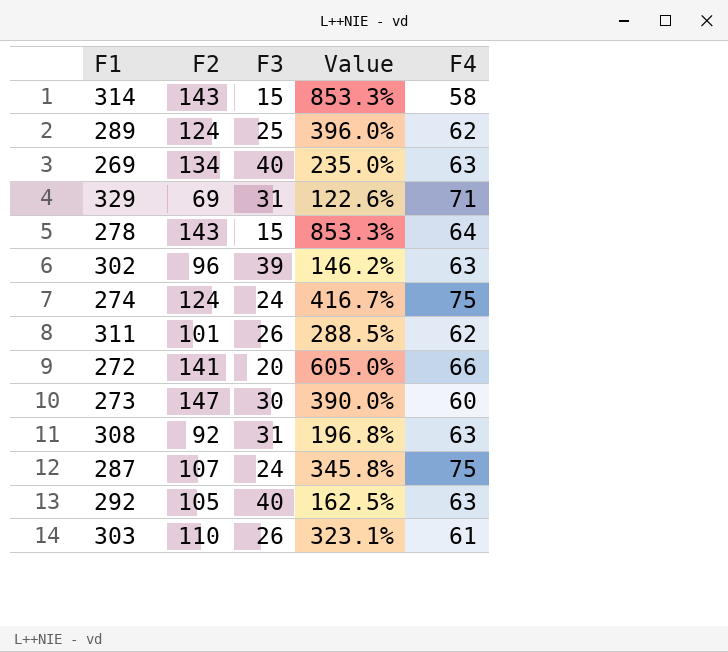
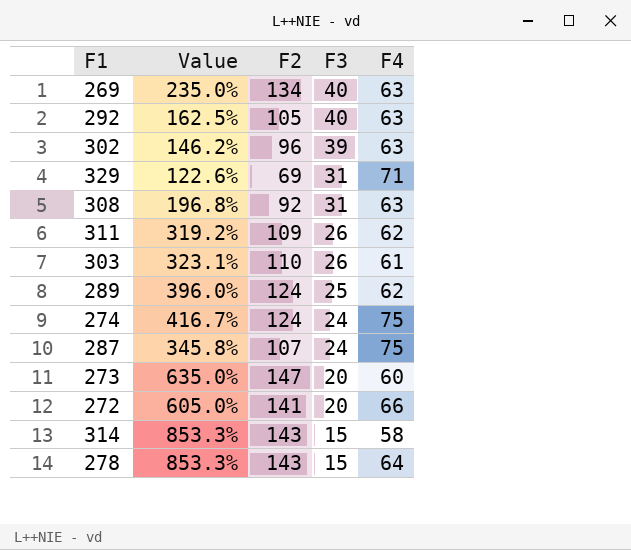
row order: none -> F3 descending
column Value | position: 4 -> 2
311 | Value: 288.5% -> 319.2%
311 | F2: 101 -> 109
273 | Value: 390.0% -> 635.0%
273 | F3: 30 -> 20

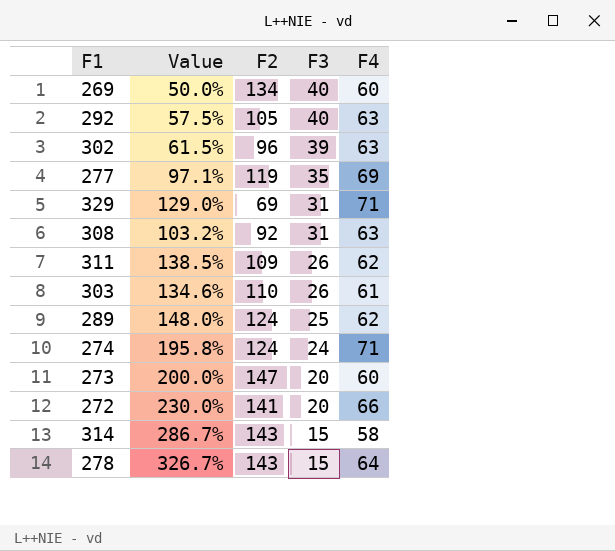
column Value | formula: ([F2] - [F3]) / [F3] -> ([F4] - [F3]) / [F3]
row 287: 345.8% | 107 | 24 | 75 -> none
269 | F4: 63 -> 60
row 277: none -> 97.1% | 119 | 35 | 69
274 | F4: 75 -> 71

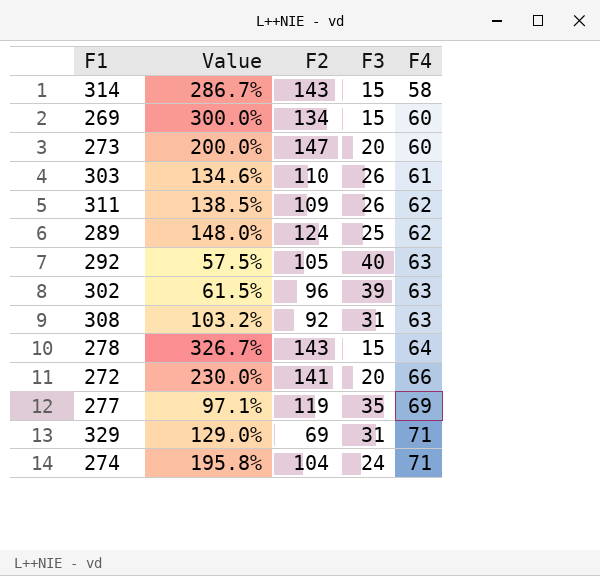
row order: F3 descending -> F4 ascending
269 | Value: 50.0% -> 300.0%
269 | F3: 40 -> 15
274 | F2: 124 -> 104

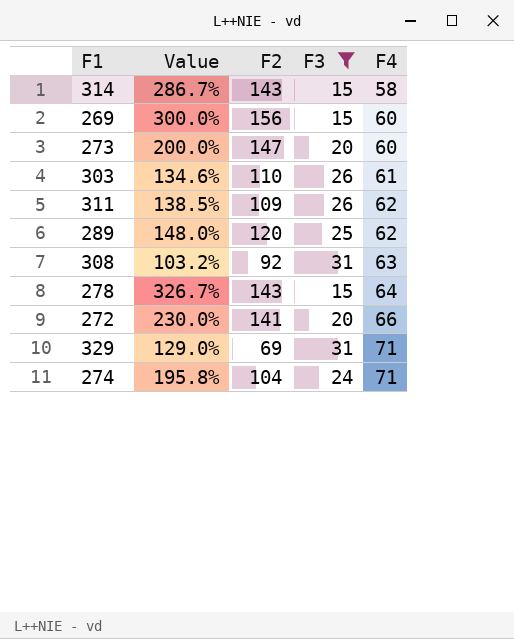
filter: none -> F3 <= 31
269 | F2: 134 -> 156
289 | F2: 124 -> 120

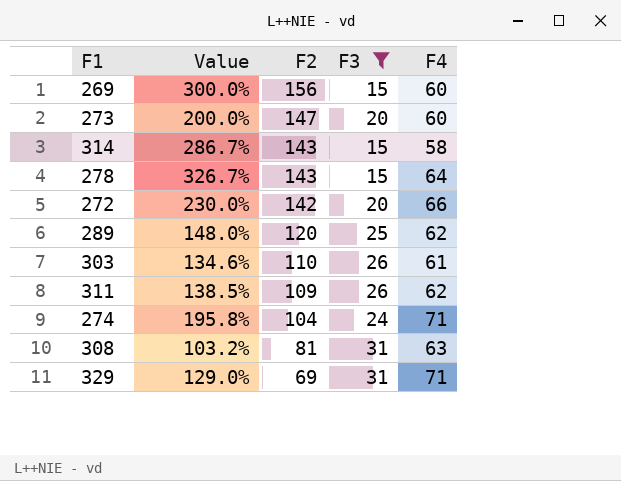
row order: F4 ascending -> F2 descending
272 | F2: 141 -> 142
308 | F2: 92 -> 81

